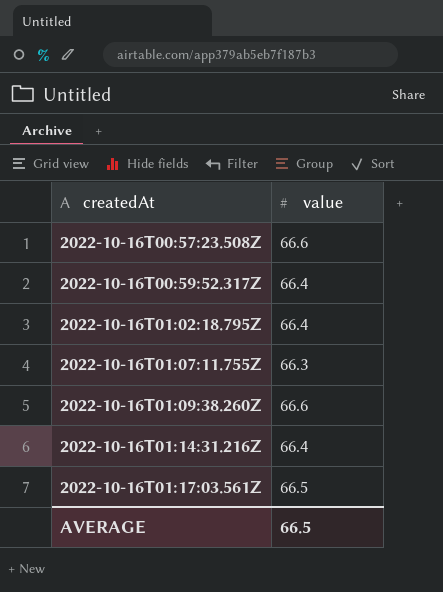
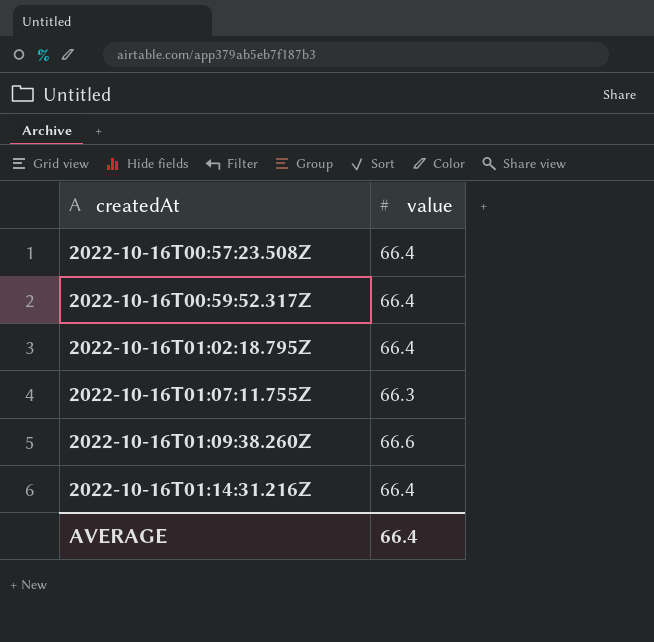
row 2022-10-16T01:17:03.561Z: 66.5 -> none
2022-10-16T00:57:23.508Z | value: 66.6 -> 66.4
AVERAGE | value: 66.5 -> 66.4

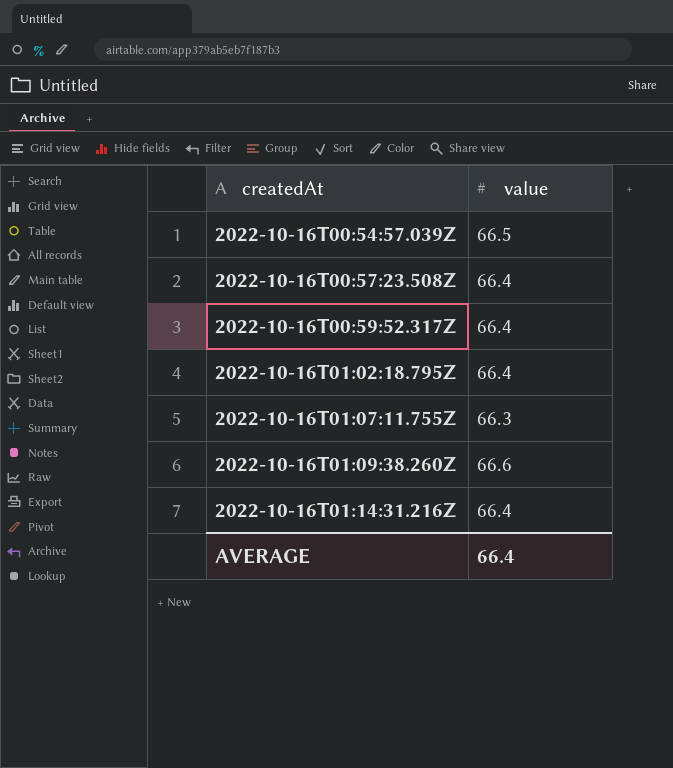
row 2022-10-16T00:54:57.039Z: none -> 66.5

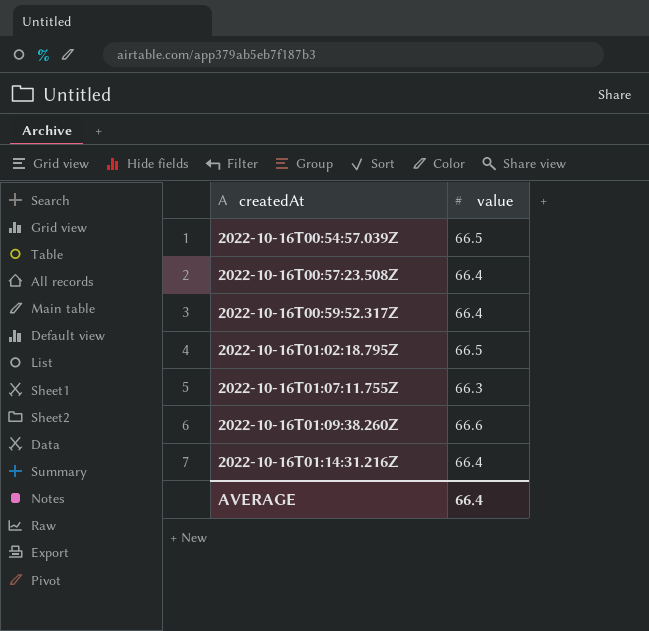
2022-10-16T01:02:18.795Z | value: 66.4 -> 66.5

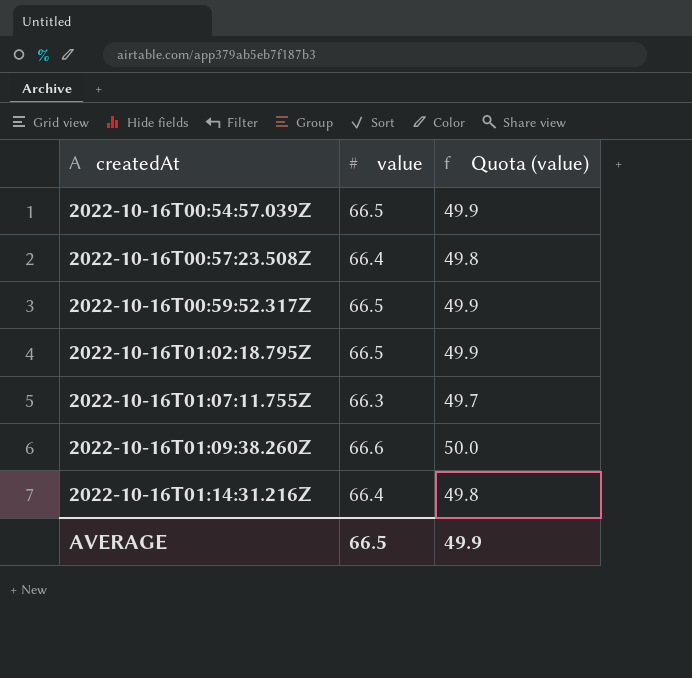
column Quota (value) | formula: none -> [value] * 0.75
2022-10-16T00:59:52.317Z | value: 66.4 -> 66.5
AVERAGE | value: 66.4 -> 66.5

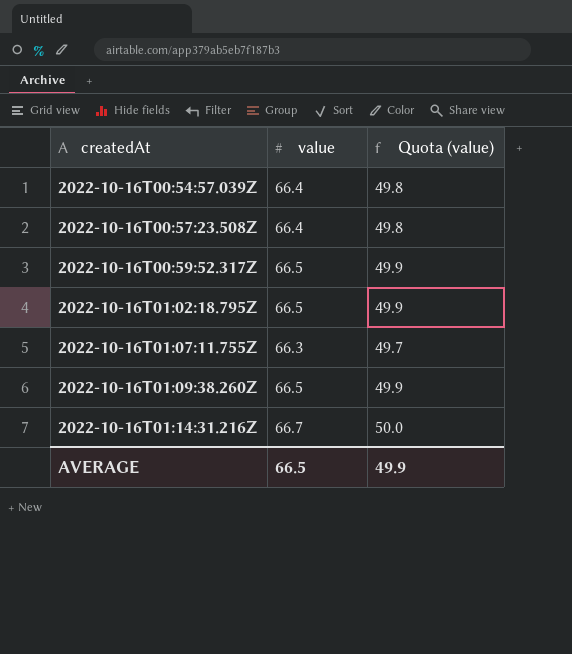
2022-10-16T00:54:57.039Z | value: 66.5 -> 66.4
2022-10-16T00:54:57.039Z | Quota (value): 49.9 -> 49.8
2022-10-16T01:09:38.260Z | value: 66.6 -> 66.5
2022-10-16T01:09:38.260Z | Quota (value): 50.0 -> 49.9
2022-10-16T01:14:31.216Z | value: 66.4 -> 66.7
2022-10-16T01:14:31.216Z | Quota (value): 49.8 -> 50.0

